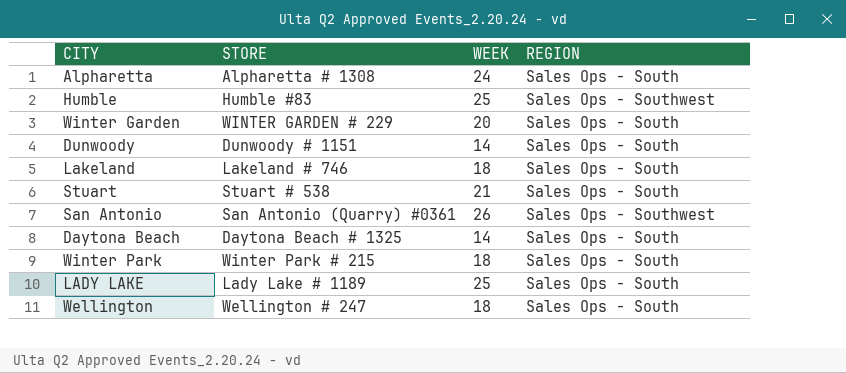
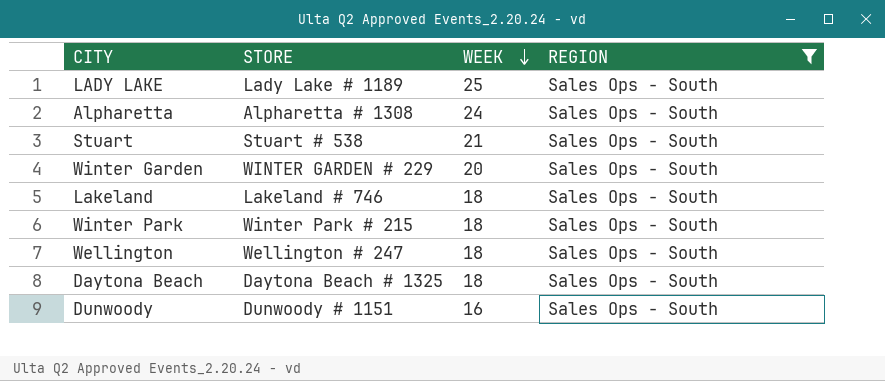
filter: none -> REGION = Sales Ops - South
row order: none -> WEEK descending
Daytona Beach | WEEK: 14 -> 18
Dunwoody | WEEK: 14 -> 16

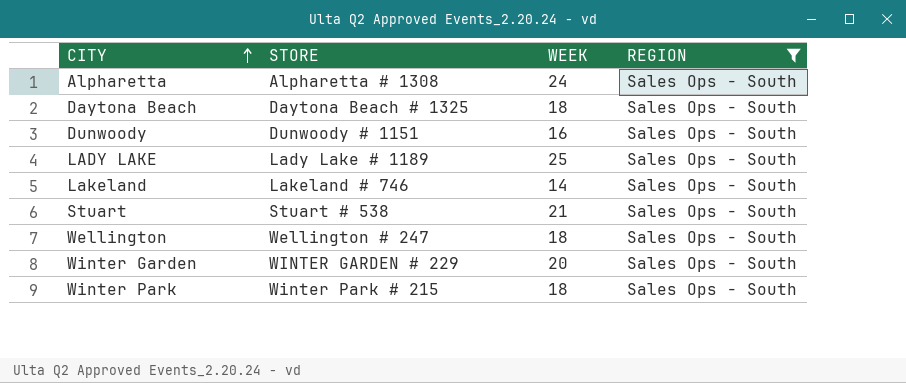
row order: WEEK descending -> CITY ascending
Lakeland | WEEK: 18 -> 14

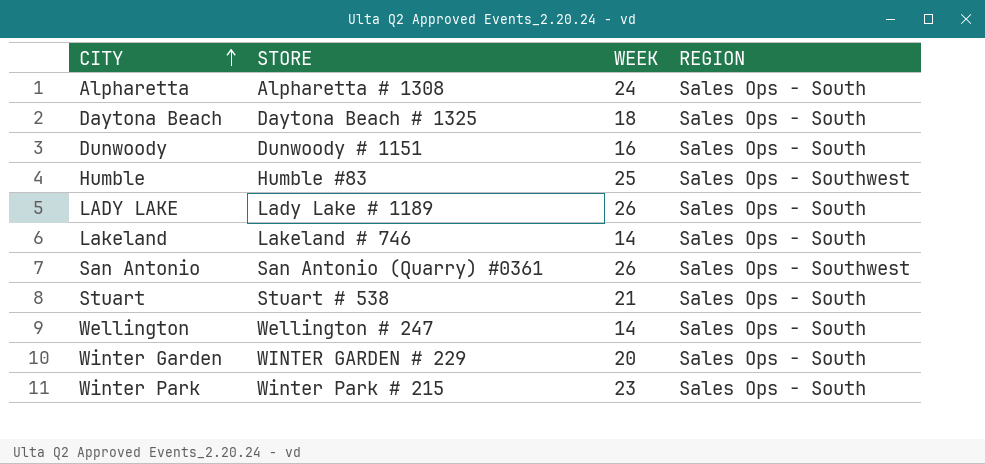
filter: REGION = Sales Ops - South -> none
LADY LAKE | WEEK: 25 -> 26
Wellington | WEEK: 18 -> 14
Winter Park | WEEK: 18 -> 23

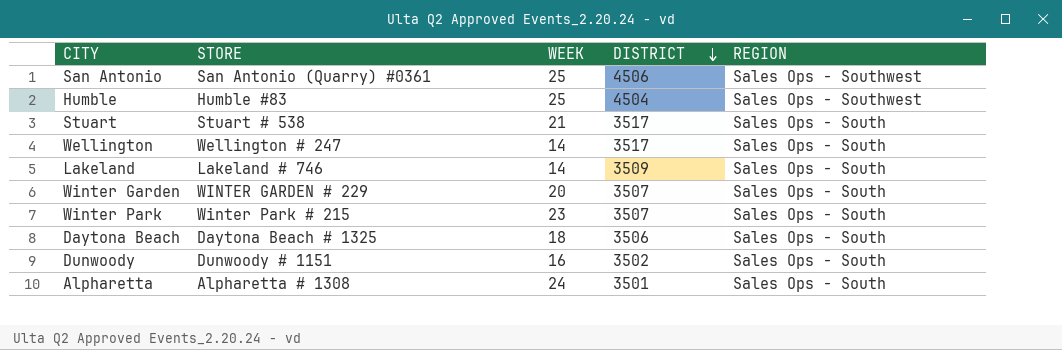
row order: CITY ascending -> DISTRICT descending
column DISTRICT | position: none -> 4
row LADY LAKE: Lady Lake # 1189 | 26 | Sales Ops - South -> none
San Antonio | WEEK: 26 -> 25

